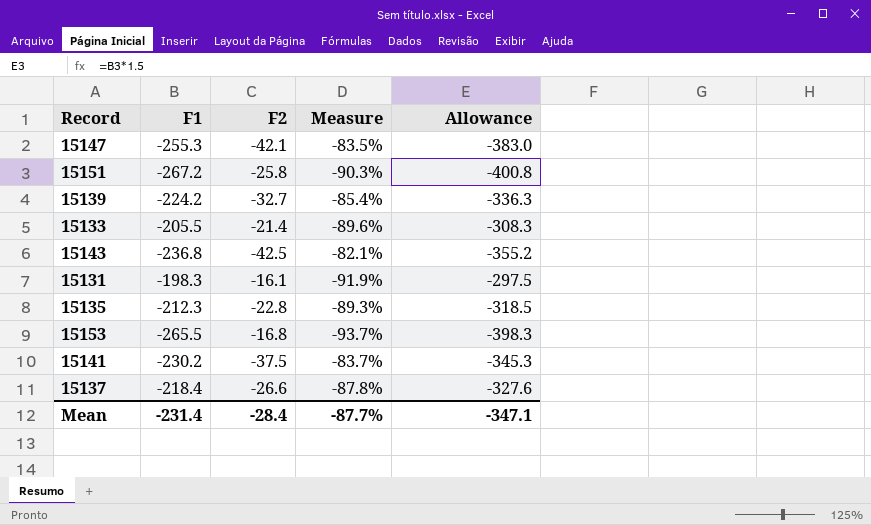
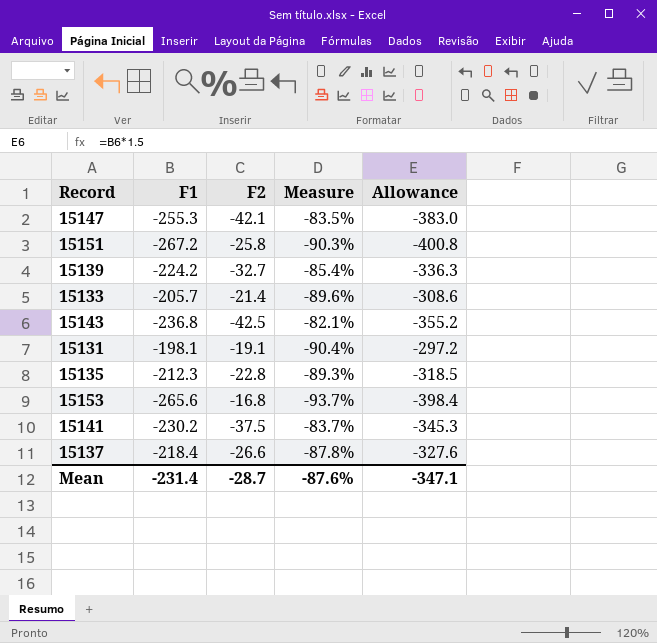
15133 | F1: -205.5 -> -205.7
15133 | Allowance: -308.3 -> -308.6
15131 | F1: -198.3 -> -198.1
15131 | F2: -16.1 -> -19.1
15131 | Measure: -91.9% -> -90.4%
15131 | Allowance: -297.5 -> -297.2
15153 | F1: -265.5 -> -265.6
15153 | Allowance: -398.3 -> -398.4
Mean | F2: -28.4 -> -28.7
Mean | Measure: -87.7% -> -87.6%

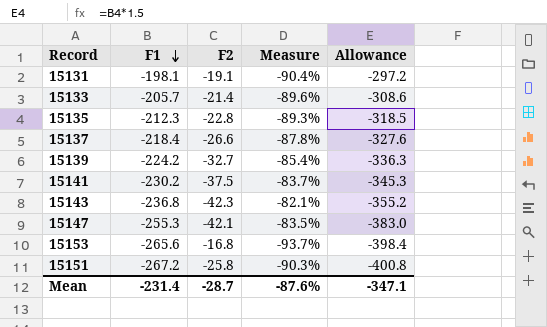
row order: none -> F1 descending
15143 | F2: -42.5 -> -42.3

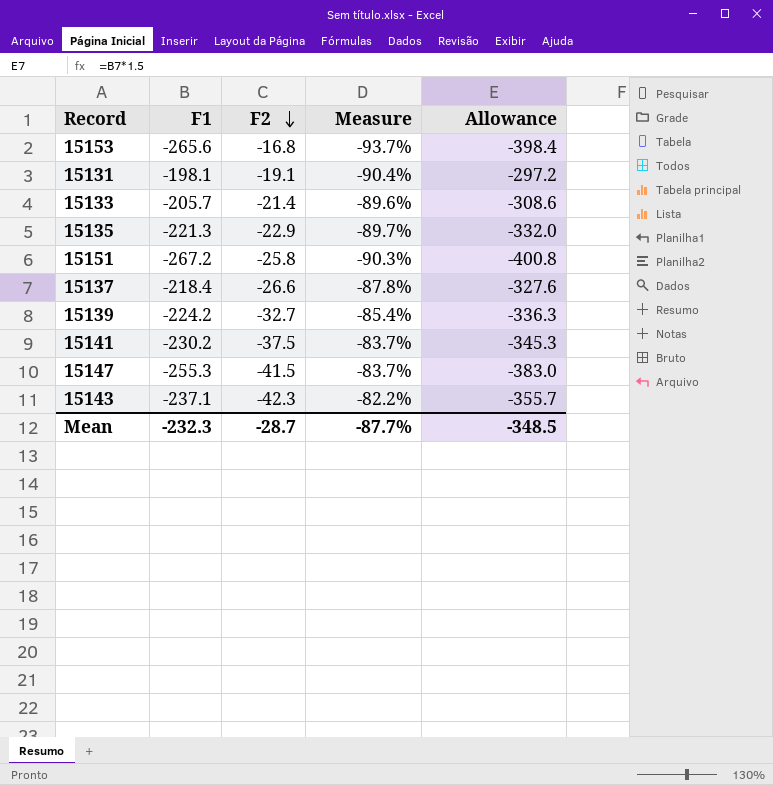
row order: F1 descending -> F2 descending
15135 | F1: -212.3 -> -221.3
15135 | F2: -22.8 -> -22.9
15135 | Measure: -89.3% -> -89.7%
15135 | Allowance: -318.5 -> -332.0
15147 | F2: -42.1 -> -41.5
15147 | Measure: -83.5% -> -83.7%
15143 | F1: -236.8 -> -237.1
15143 | Measure: -82.1% -> -82.2%
15143 | Allowance: -355.2 -> -355.7
Mean | F1: -231.4 -> -232.3
Mean | Measure: -87.6% -> -87.7%
Mean | Allowance: -347.1 -> -348.5

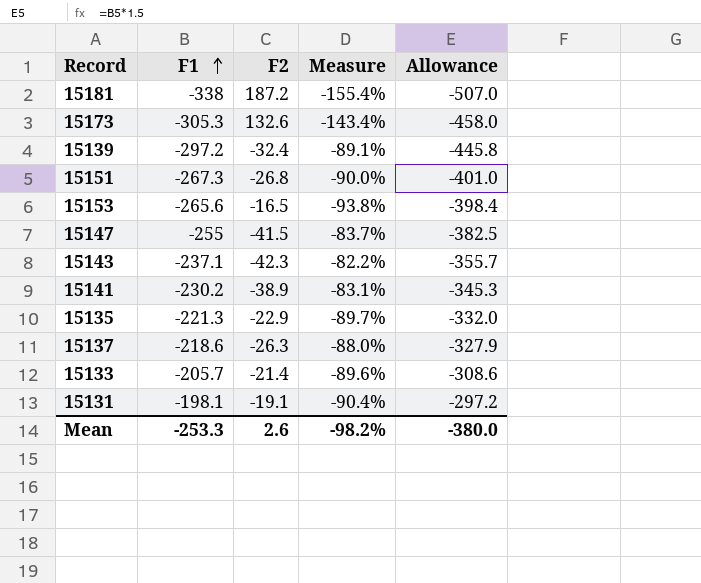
row order: F2 descending -> F1 ascending
row 15181: none -> -338 | 187.2 | -155.4% | -507.0
row 15173: none -> -305.3 | 132.6 | -143.4% | -458.0
15139 | F1: -224.2 -> -297.2
15139 | F2: -32.7 -> -32.4
15139 | Measure: -85.4% -> -89.1%
15139 | Allowance: -336.3 -> -445.8
15151 | F1: -267.2 -> -267.3
15151 | F2: -25.8 -> -26.8
15151 | Measure: -90.3% -> -90.0%
15151 | Allowance: -400.8 -> -401.0
15153 | F2: -16.8 -> -16.5
15153 | Measure: -93.7% -> -93.8%
15147 | F1: -255.3 -> -255
15147 | Allowance: -383.0 -> -382.5
15141 | F2: -37.5 -> -38.9
15141 | Measure: -83.7% -> -83.1%
15137 | F1: -218.4 -> -218.6
15137 | F2: -26.6 -> -26.3
15137 | Measure: -87.8% -> -88.0%
15137 | Allowance: -327.6 -> -327.9
Mean | F1: -232.3 -> -253.3
Mean | F2: -28.7 -> 2.6
Mean | Measure: -87.7% -> -98.2%
Mean | Allowance: -348.5 -> -380.0

